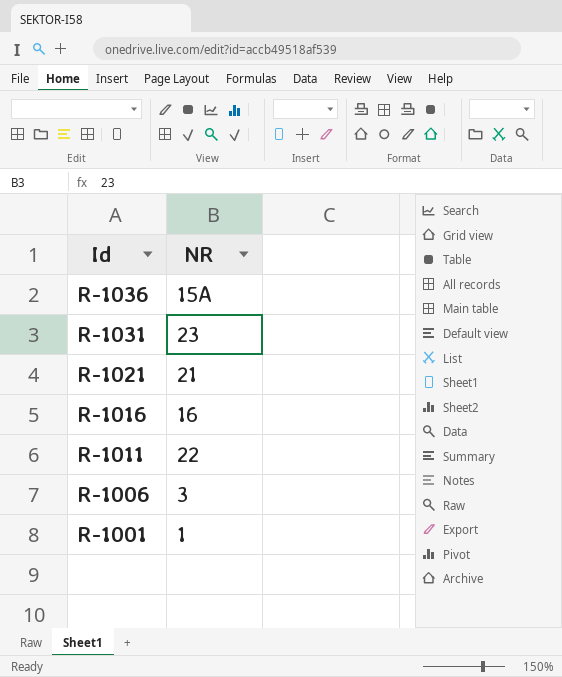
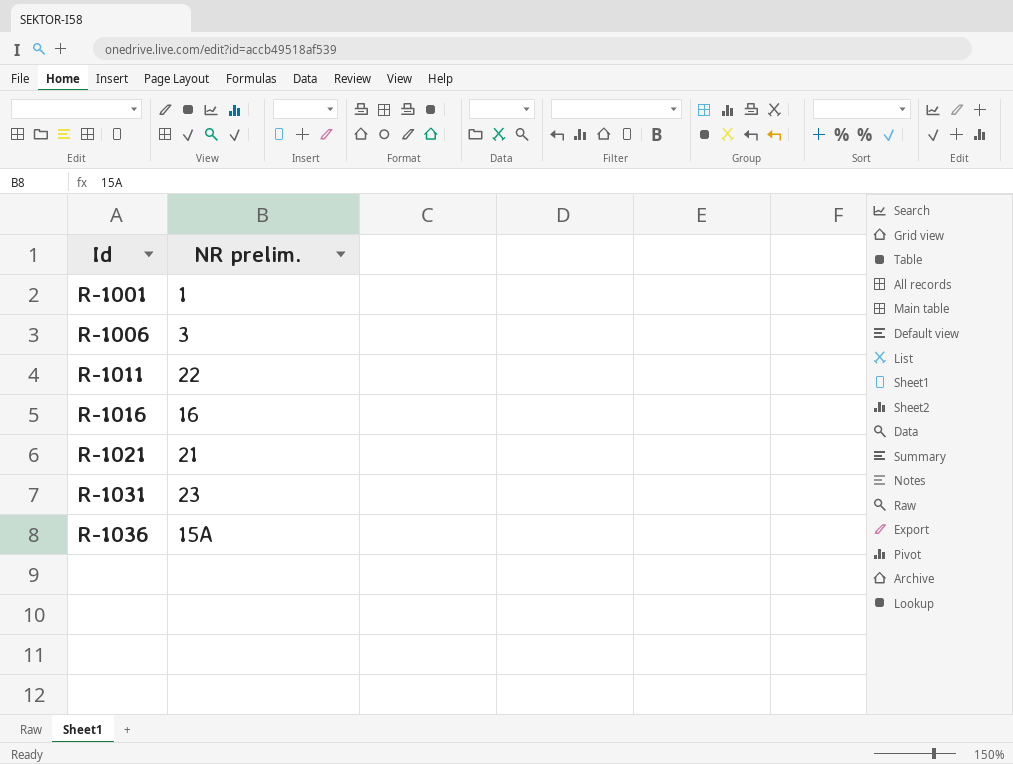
row order: Id descending -> Id ascending
column name: NR -> NR prelim.

